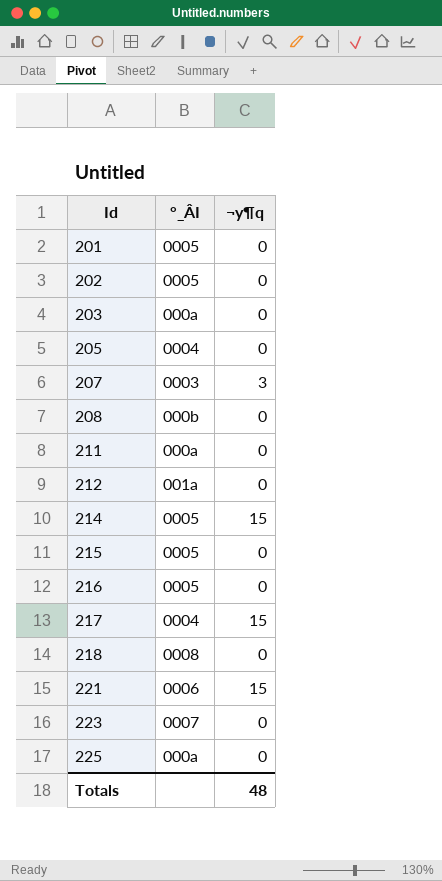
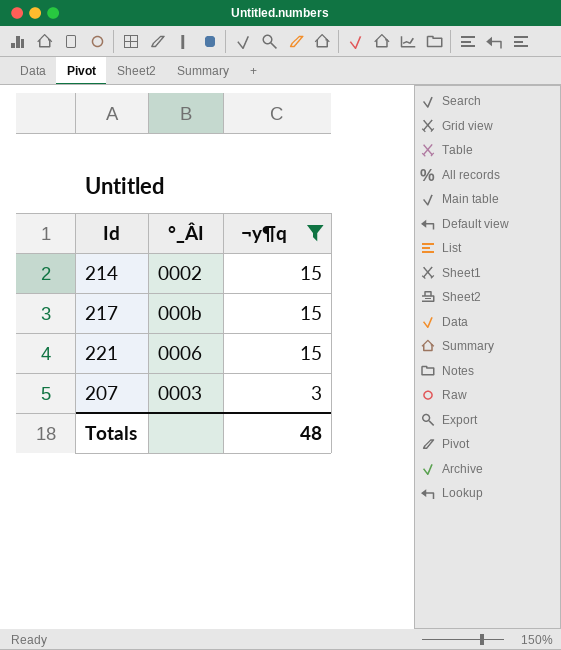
filter: none -> ¬y¶q != 0
row order: Id ascending -> ¬y¶q descending
214 | °_ÂI: 0005 -> 0002
217 | °_ÂI: 0004 -> 000b

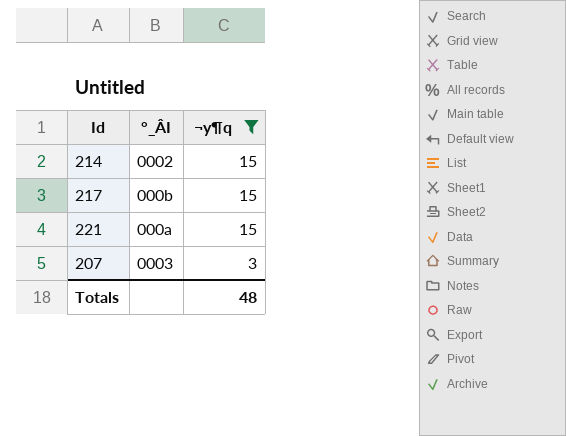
221 | °_ÂI: 0006 -> 000a

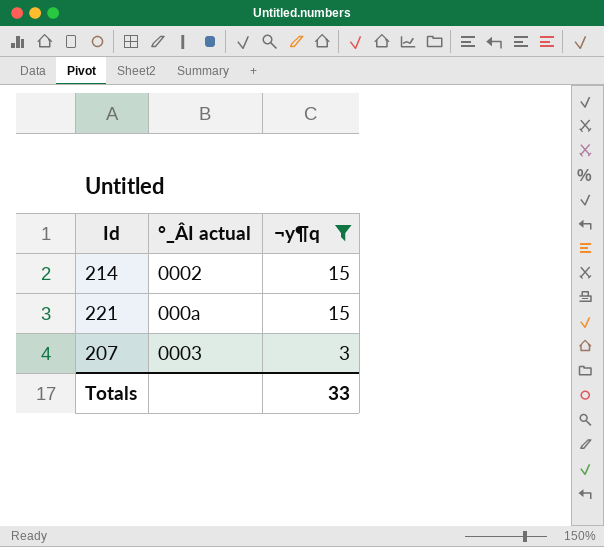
column name: °_ÂI -> °_ÂI actual
row 217: 000b | 15 -> none
Totals | ¬y¶q: 48 -> 33

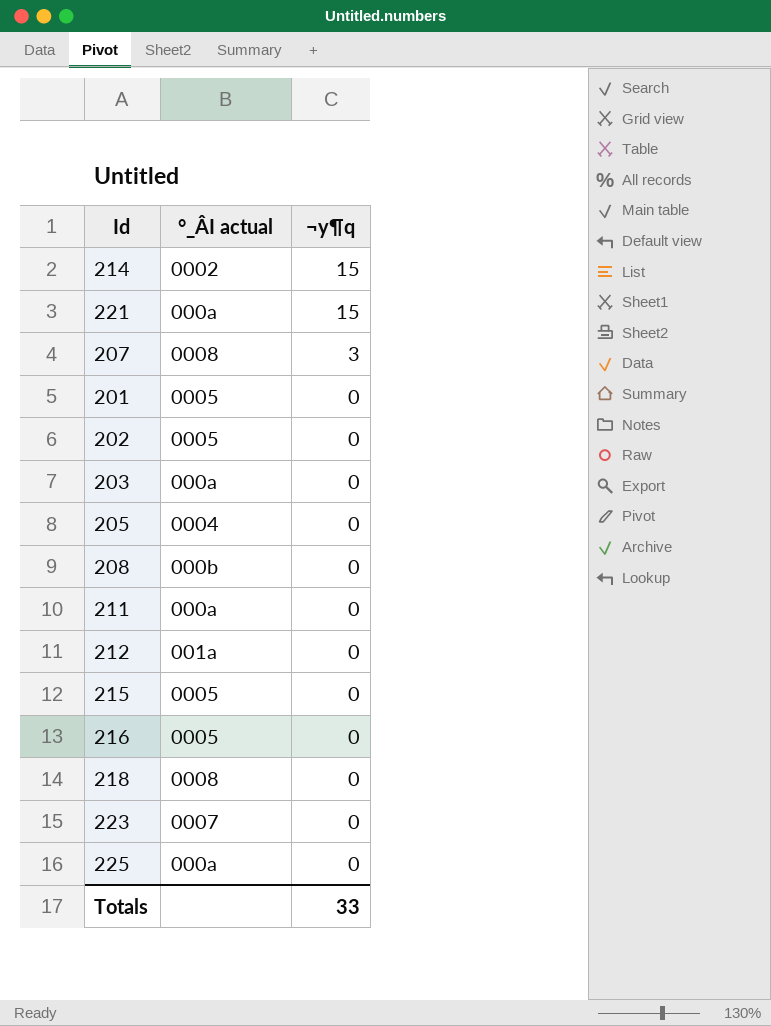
filter: ¬y¶q != 0 -> none
207 | °_ÂI actual: 0003 -> 0008

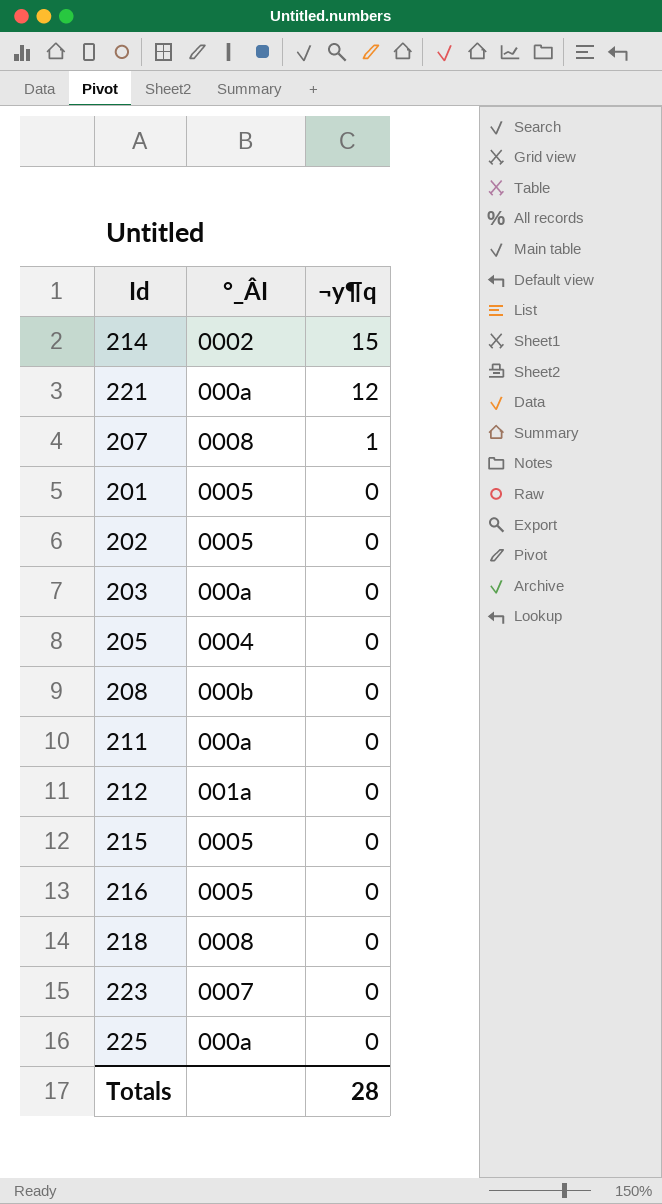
column name: °_ÂI actual -> °_ÂI
221 | ¬y¶q: 15 -> 12
207 | ¬y¶q: 3 -> 1
Totals | ¬y¶q: 33 -> 28

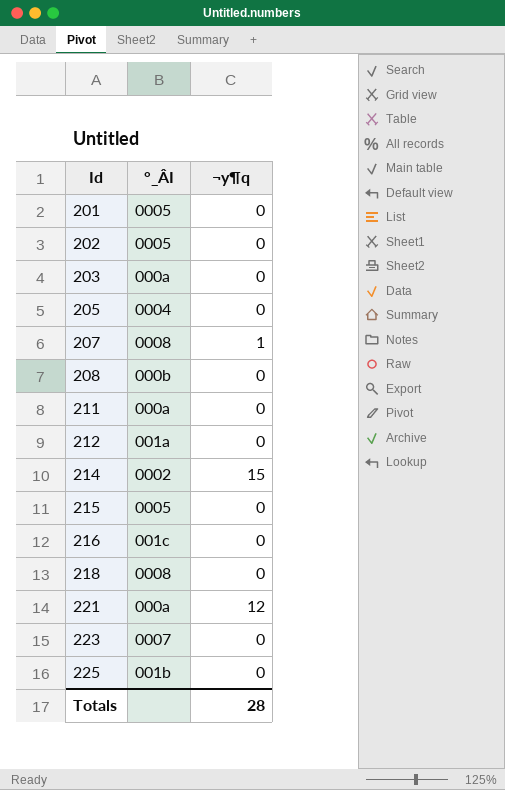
row order: ¬y¶q descending -> Id ascending
216 | °_ÂI: 0005 -> 001c
225 | °_ÂI: 000a -> 001b

